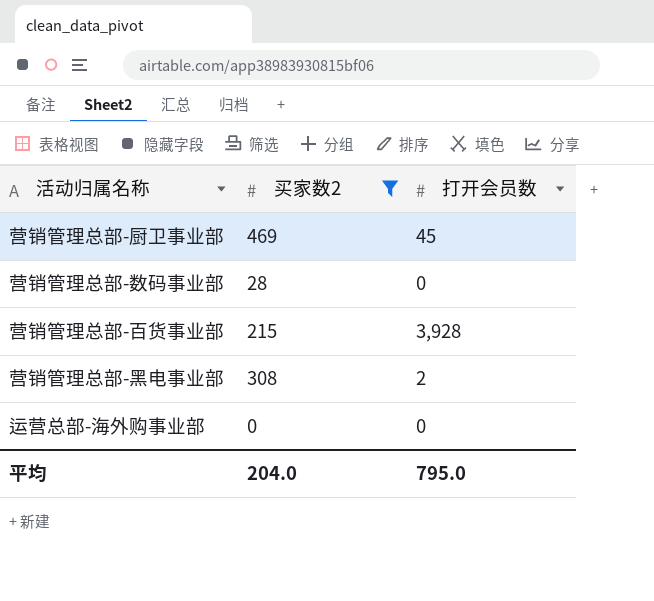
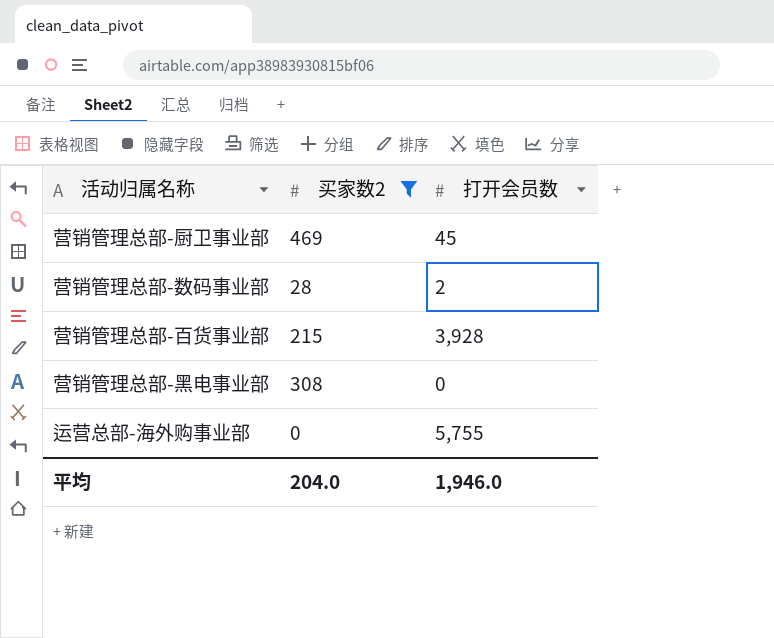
营销管理总部-数码事业部 | 打开会员数: 0 -> 2
营销管理总部-黑电事业部 | 打开会员数: 2 -> 0
运营总部-海外购事业部 | 打开会员数: 0 -> 5,755
平均 | 打开会员数: 795.0 -> 1,946.0

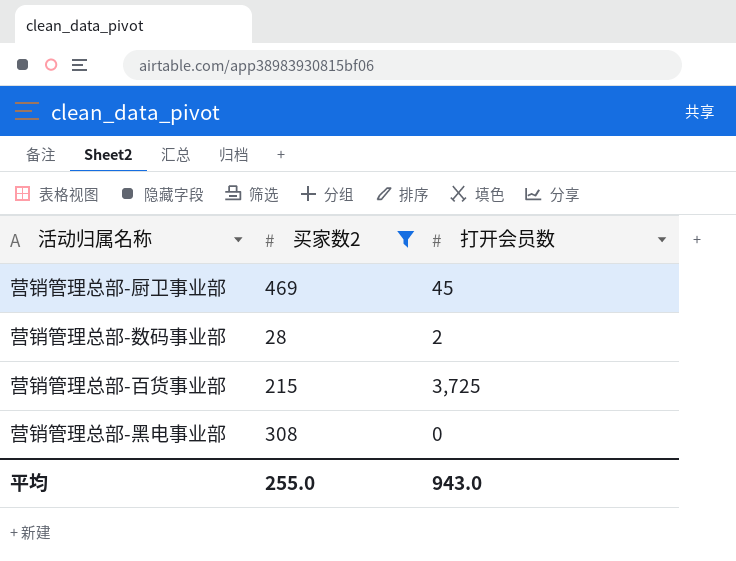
row 运营总部-海外购事业部: 0 | 5,755 -> none
营销管理总部-百货事业部 | 打开会员数: 3,928 -> 3,725
平均 | 买家数2: 204.0 -> 255.0
平均 | 打开会员数: 1,946.0 -> 943.0

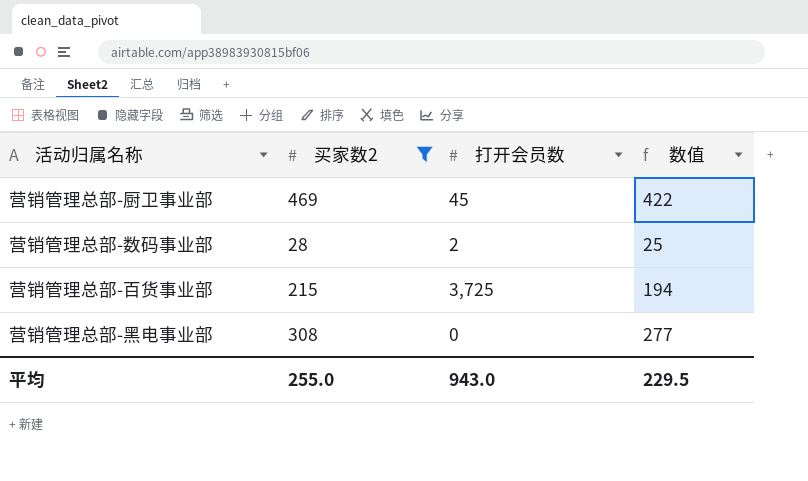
column 数值 | formula: none -> [买家数2] * 0.9

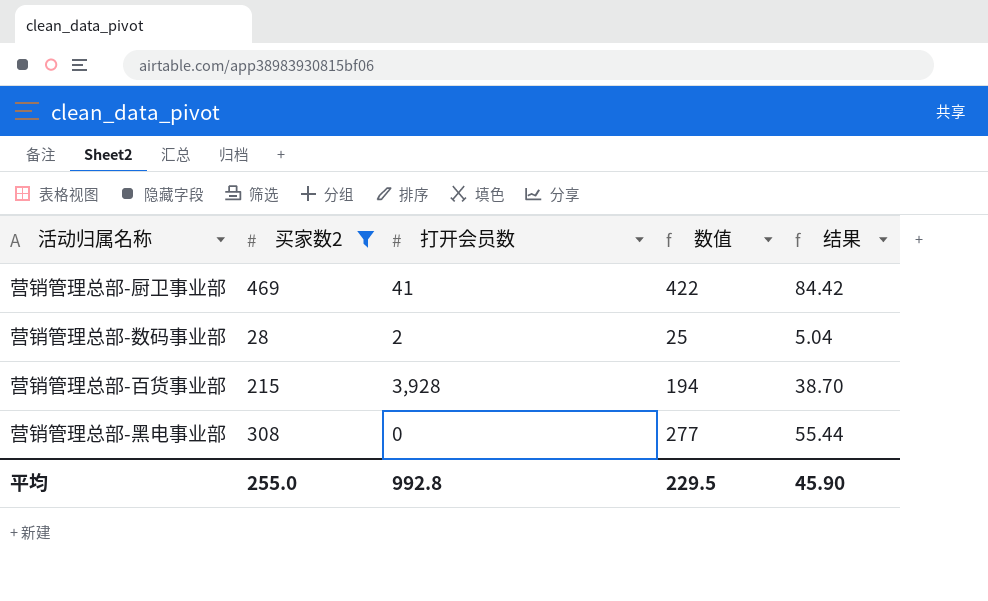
column 结果 | formula: none -> [买家数2] * 0.18
营销管理总部-厨卫事业部 | 打开会员数: 45 -> 41
营销管理总部-百货事业部 | 打开会员数: 3,725 -> 3,928
平均 | 打开会员数: 943.0 -> 992.8

